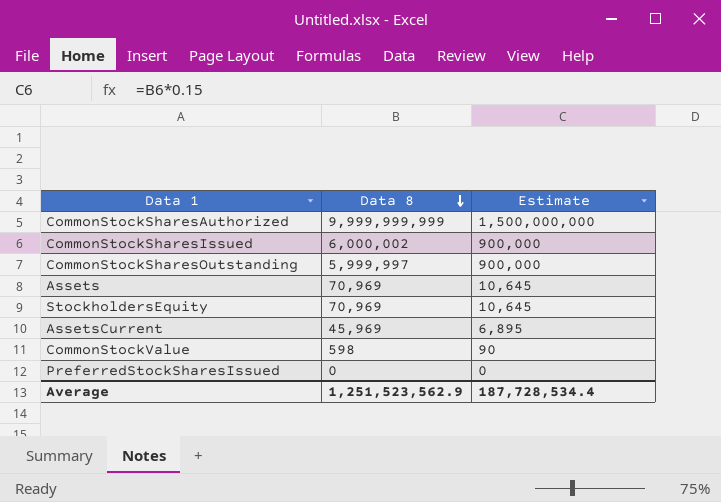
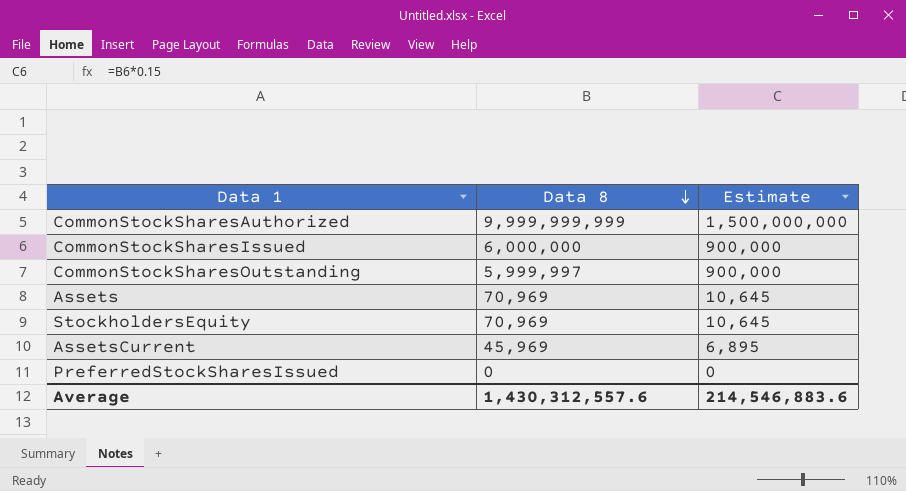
row CommonStockValue: 598 | 90 -> none
CommonStockSharesIssued | Data 8: 6,000,002 -> 6,000,000
Average | Data 8: 1,251,523,562.9 -> 1,430,312,557.6
Average | Estimate: 187,728,534.4 -> 214,546,883.6

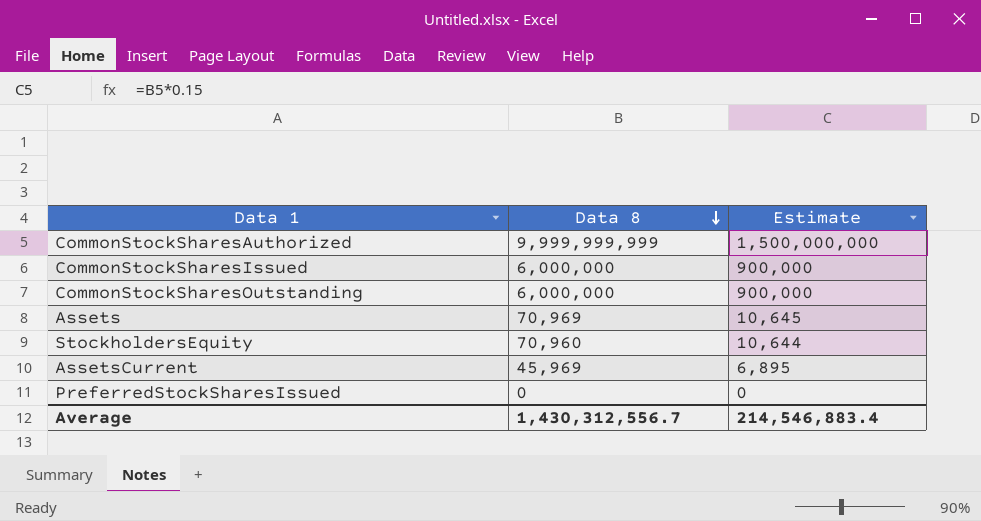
CommonStockSharesOutstanding | Data 8: 5,999,997 -> 6,000,000
StockholdersEquity | Data 8: 70,969 -> 70,960
StockholdersEquity | Estimate: 10,645 -> 10,644
Average | Data 8: 1,430,312,557.6 -> 1,430,312,556.7
Average | Estimate: 214,546,883.6 -> 214,546,883.4

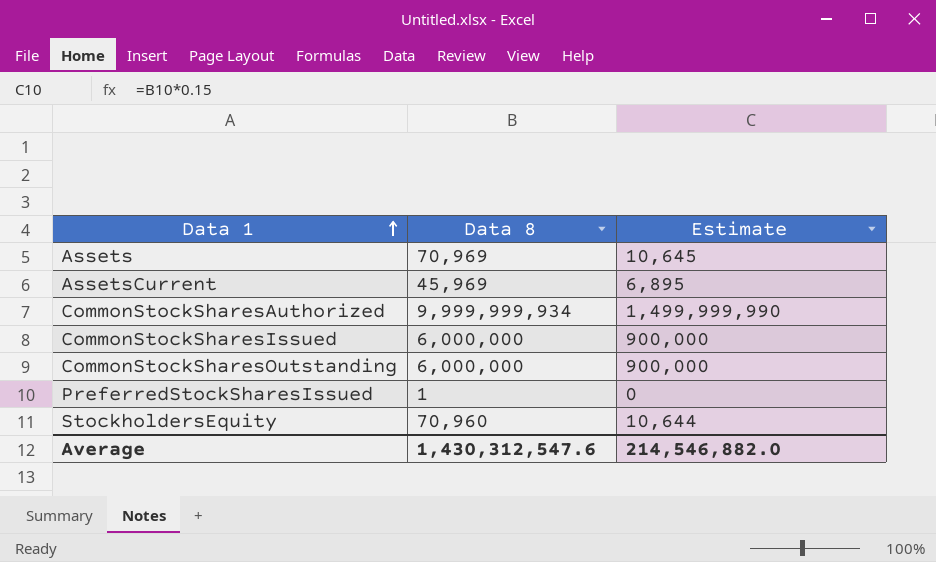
row order: Data 8 descending -> Data 1 ascending
CommonStockSharesAuthorized | Data 8: 9,999,999,999 -> 9,999,999,934
CommonStockSharesAuthorized | Estimate: 1,500,000,000 -> 1,499,999,990
PreferredStockSharesIssued | Data 8: 0 -> 1
Average | Data 8: 1,430,312,556.7 -> 1,430,312,547.6
Average | Estimate: 214,546,883.4 -> 214,546,882.0

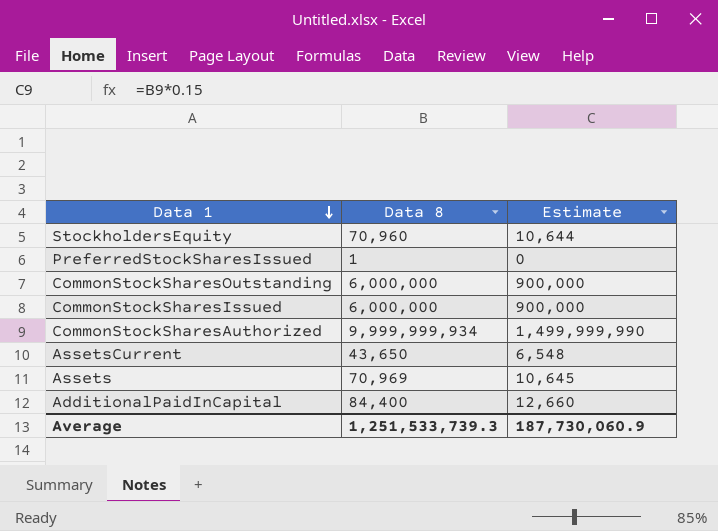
row order: Data 1 ascending -> Data 1 descending
AssetsCurrent | Data 8: 45,969 -> 43,650
AssetsCurrent | Estimate: 6,895 -> 6,548
row AdditionalPaidInCapital: none -> 84,400 | 12,660
Average | Data 8: 1,430,312,547.6 -> 1,251,533,739.3
Average | Estimate: 214,546,882.0 -> 187,730,060.9

